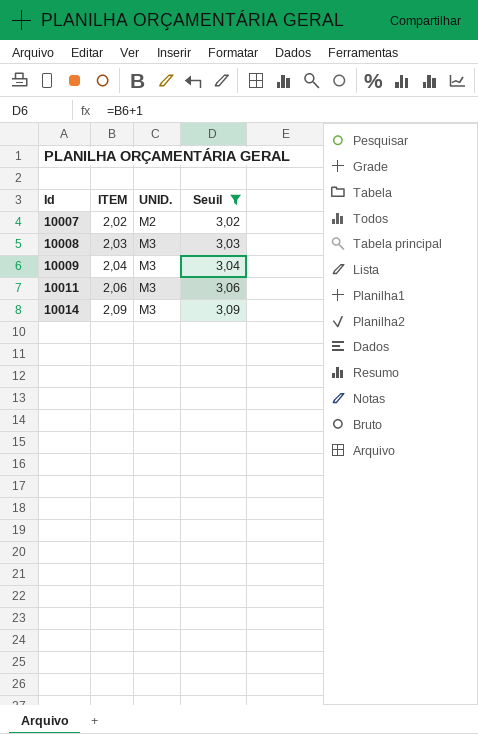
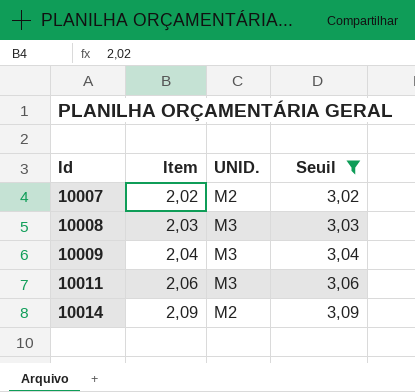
column name: ITEM -> Item
10014 | UNID.: M3 -> M2

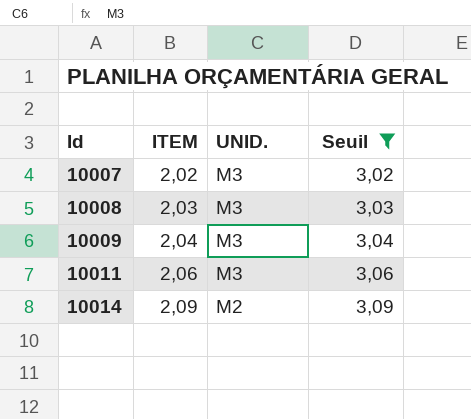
column name: Item -> ITEM
10007 | UNID.: M2 -> M3

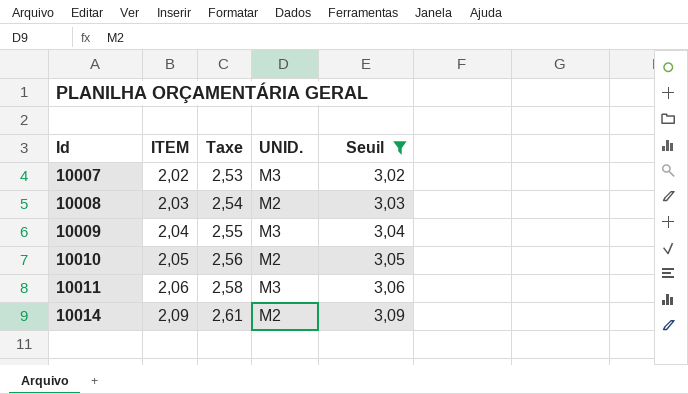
column Taxe | formula: none -> [ITEM] * 1,25
10008 | UNID.: M3 -> M2
row 10010: none -> 2,05 | 2,56 | M2 | 3,05

